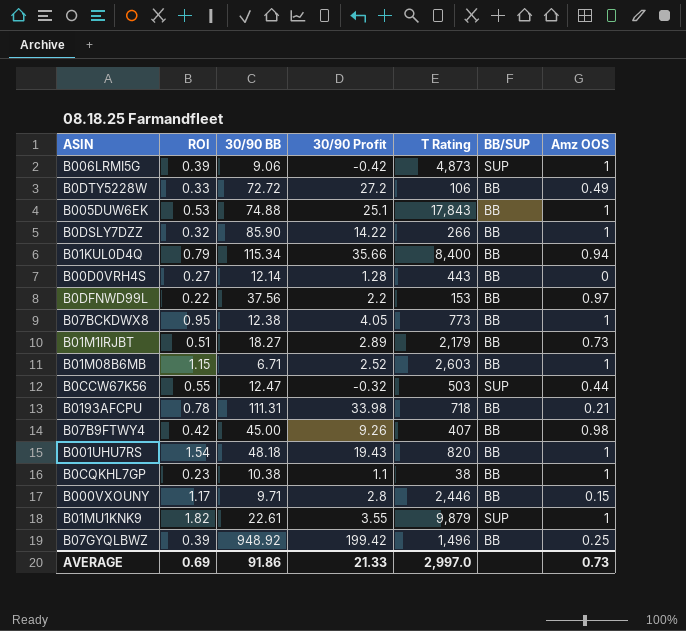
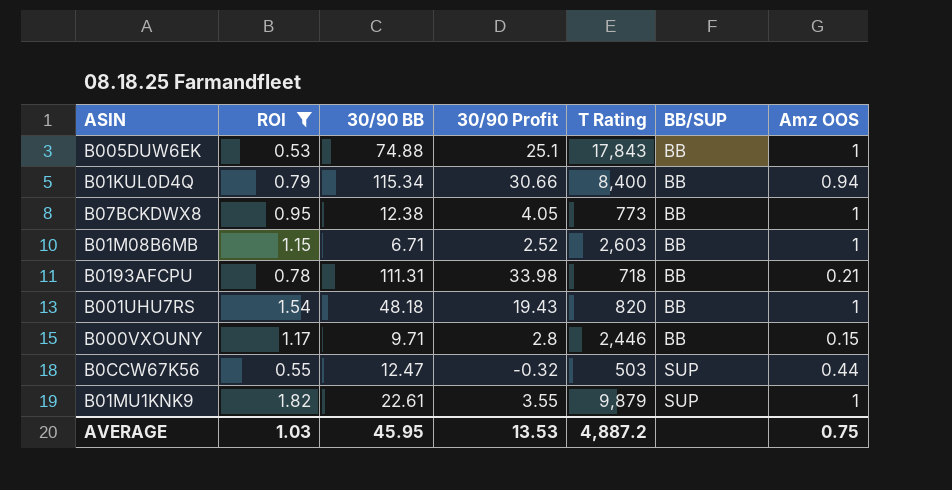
filter: none -> ROI >= 0.53
row order: none -> BB/SUP ascending
B01KUL0D4Q | 30/90 Profit: 35.66 -> 30.66
AVERAGE | ROI: 0.69 -> 1.03
AVERAGE | 30/90 BB: 91.86 -> 45.95
AVERAGE | 30/90 Profit: 21.33 -> 13.53
AVERAGE | T Rating: 2,997.0 -> 4,887.2
AVERAGE | Amz OOS: 0.73 -> 0.75

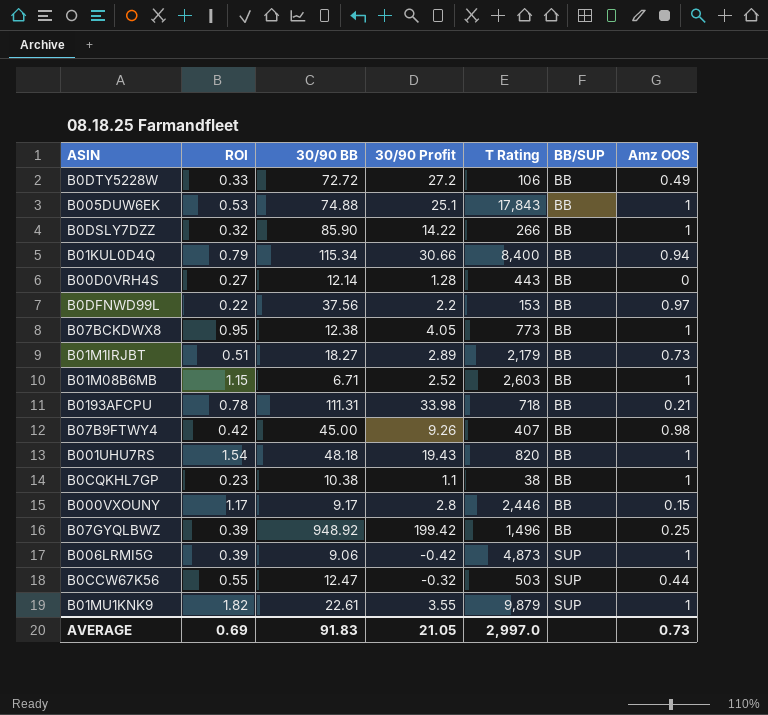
filter: ROI >= 0.53 -> none
B000VXOUNY | 30/90 BB: 9.71 -> 9.17
AVERAGE | ROI: 1.03 -> 0.69
AVERAGE | 30/90 BB: 45.95 -> 91.83
AVERAGE | 30/90 Profit: 13.53 -> 21.05
AVERAGE | T Rating: 4,887.2 -> 2,997.0
AVERAGE | Amz OOS: 0.75 -> 0.73

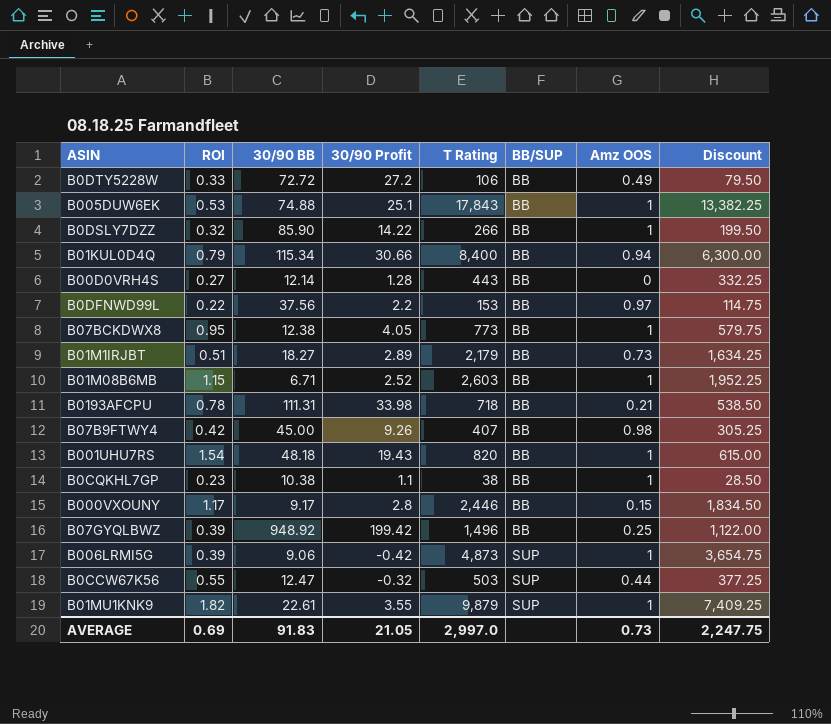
column Discount | formula: none -> [T Rating] * 0.75

